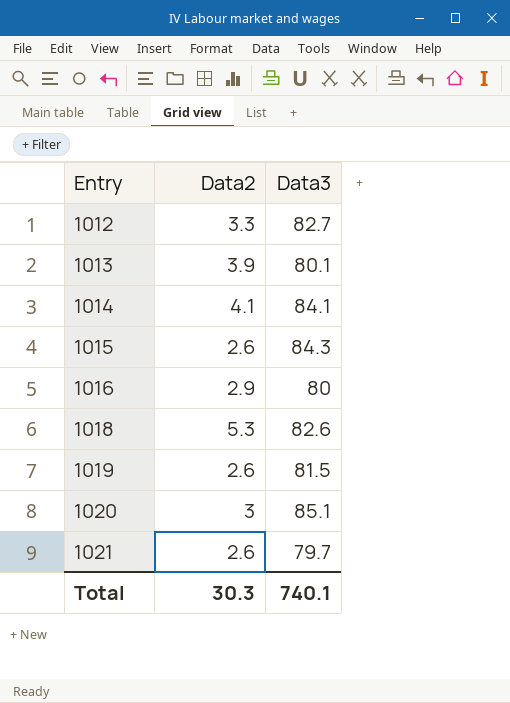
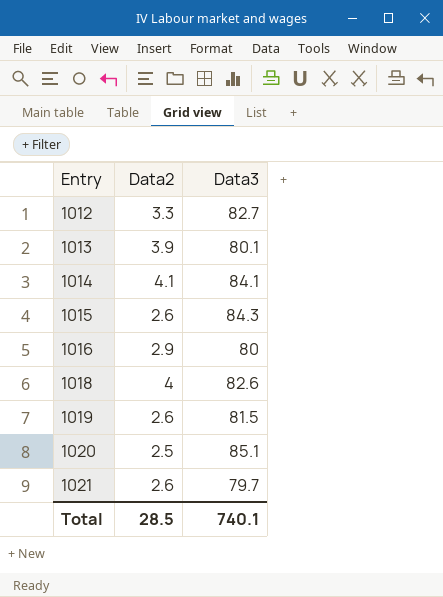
1018 | Data2: 5.3 -> 4
1020 | Data2: 3 -> 2.5
Total | Data2: 30.3 -> 28.5

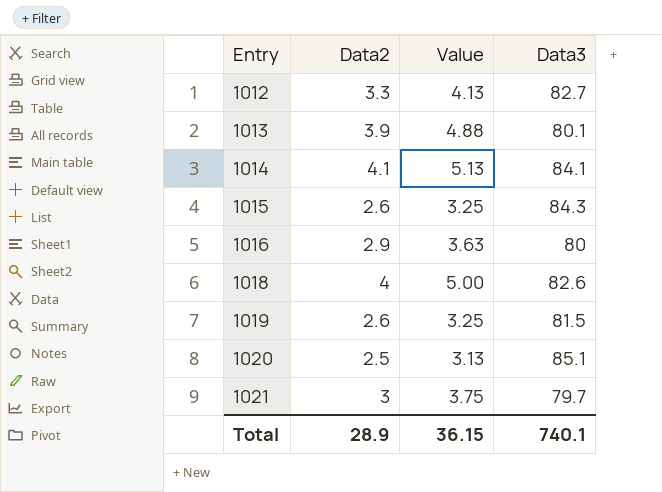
column Value | formula: none -> [Data2] * 1.25
1021 | Data2: 2.6 -> 3
Total | Data2: 28.5 -> 28.9

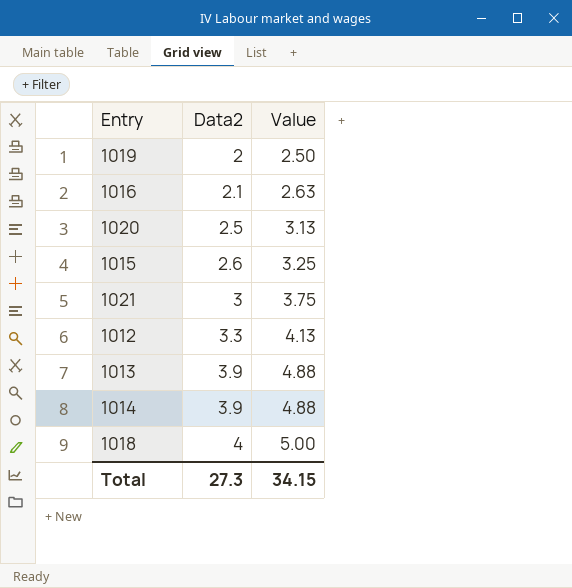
row order: Entry ascending -> Data2 ascending
column Data3 | position: 4 -> none
1019 | Data2: 2.6 -> 2
1019 | Value: 3.25 -> 2.50
1016 | Data2: 2.9 -> 2.1
1016 | Value: 3.63 -> 2.63
1014 | Data2: 4.1 -> 3.9
1014 | Value: 5.13 -> 4.88
Total | Data2: 28.9 -> 27.3
Total | Value: 36.15 -> 34.15

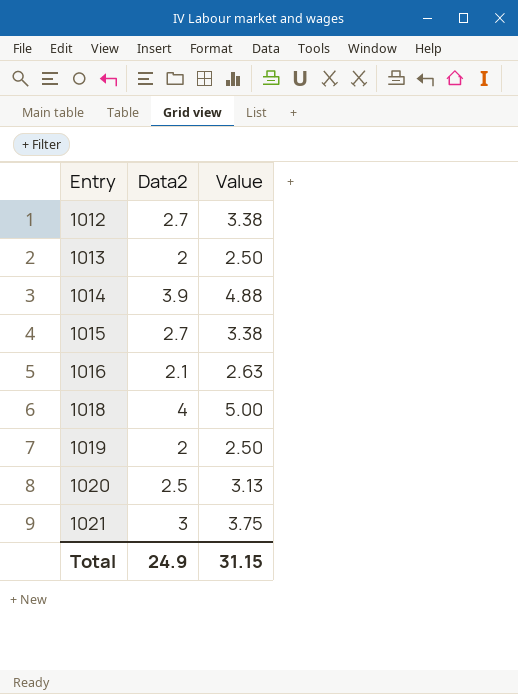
row order: Data2 ascending -> Entry ascending
1012 | Data2: 3.3 -> 2.7
1012 | Value: 4.13 -> 3.38
1013 | Data2: 3.9 -> 2
1013 | Value: 4.88 -> 2.50
1015 | Data2: 2.6 -> 2.7
1015 | Value: 3.25 -> 3.38
Total | Data2: 27.3 -> 24.9
Total | Value: 34.15 -> 31.15

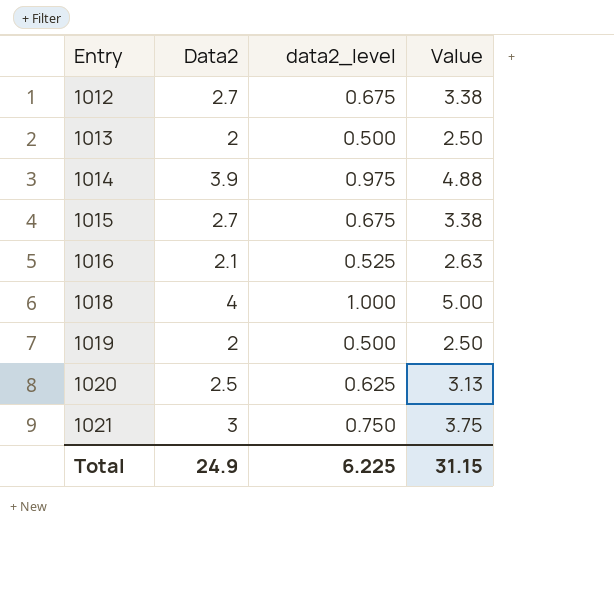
column data2_level | formula: none -> [Data2] * 0.25

